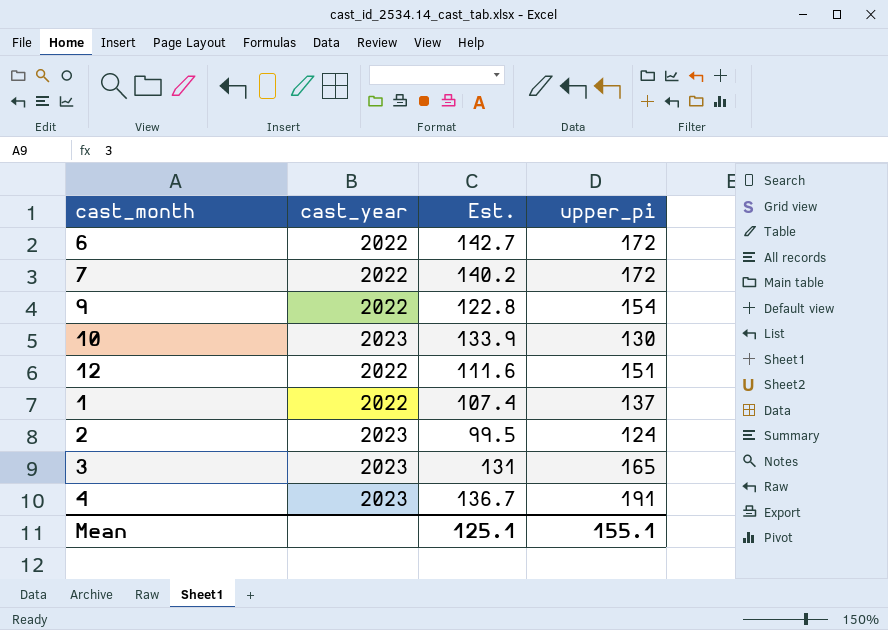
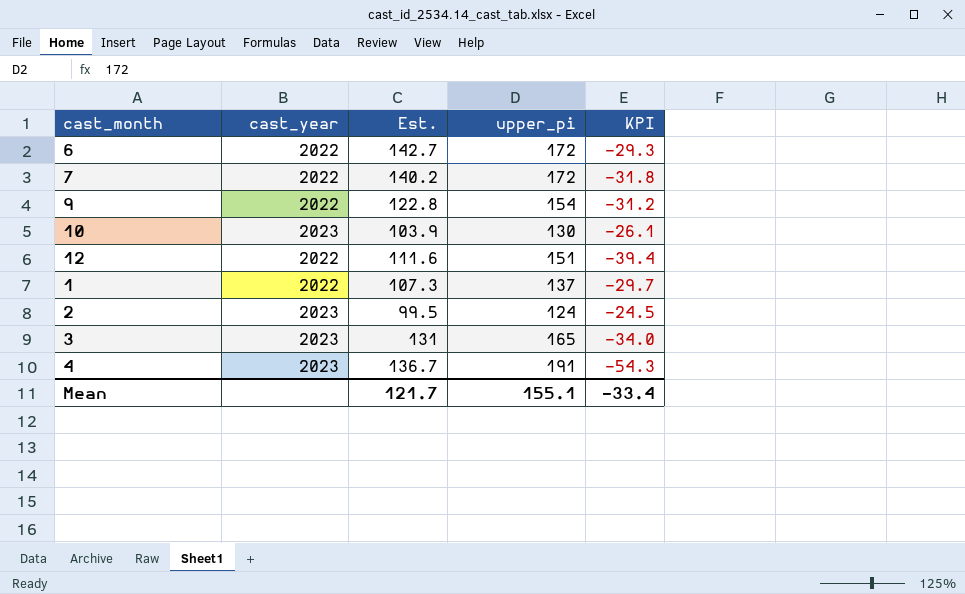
column KPI | formula: none -> [Est.] - [upper_pi]
10 | Est.: 133.9 -> 103.9
1 | Est.: 107.4 -> 107.3
Mean | Est.: 125.1 -> 121.7

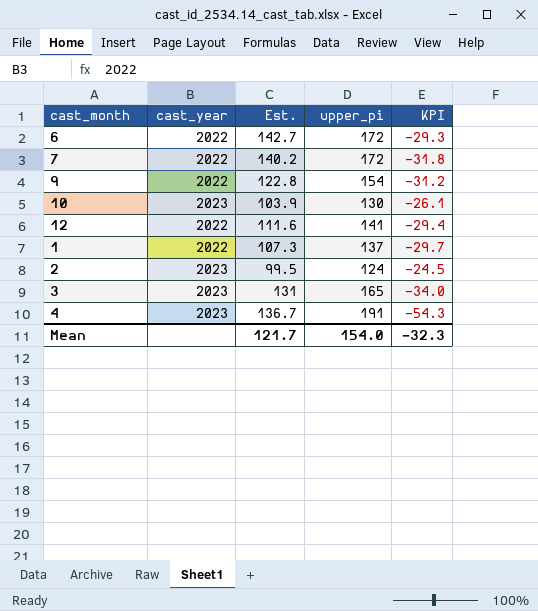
12 | upper_pi: 151 -> 141
12 | KPI: -39.4 -> -29.4
Mean | upper_pi: 155.1 -> 154.0
Mean | KPI: -33.4 -> -32.3

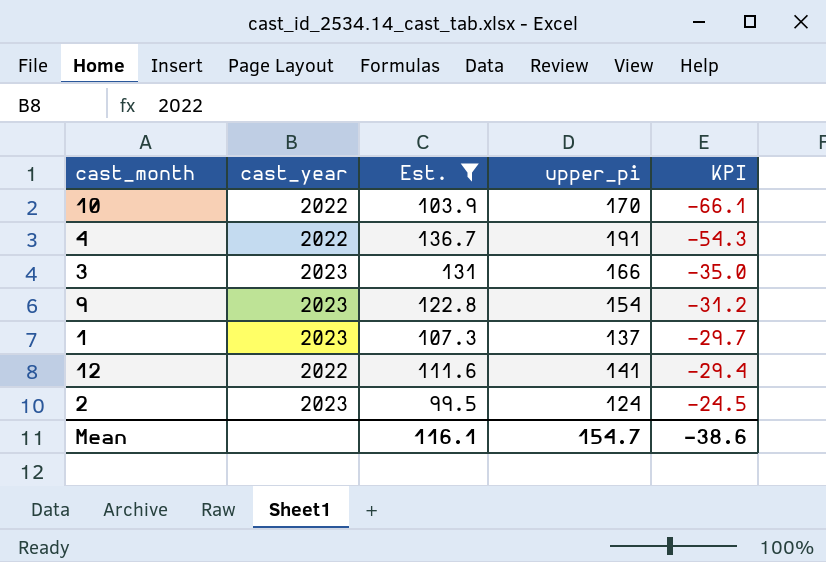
filter: none -> Est. <= 136.7
row order: none -> KPI ascending
10 | cast_year: 2023 -> 2022
10 | upper_pi: 130 -> 170
10 | KPI: -26.1 -> -66.1
4 | cast_year: 2023 -> 2022
3 | upper_pi: 165 -> 166
3 | KPI: -34.0 -> -35.0
9 | cast_year: 2022 -> 2023
1 | cast_year: 2022 -> 2023
Mean | Est.: 121.7 -> 116.1
Mean | upper_pi: 154.0 -> 154.7
Mean | KPI: -32.3 -> -38.6

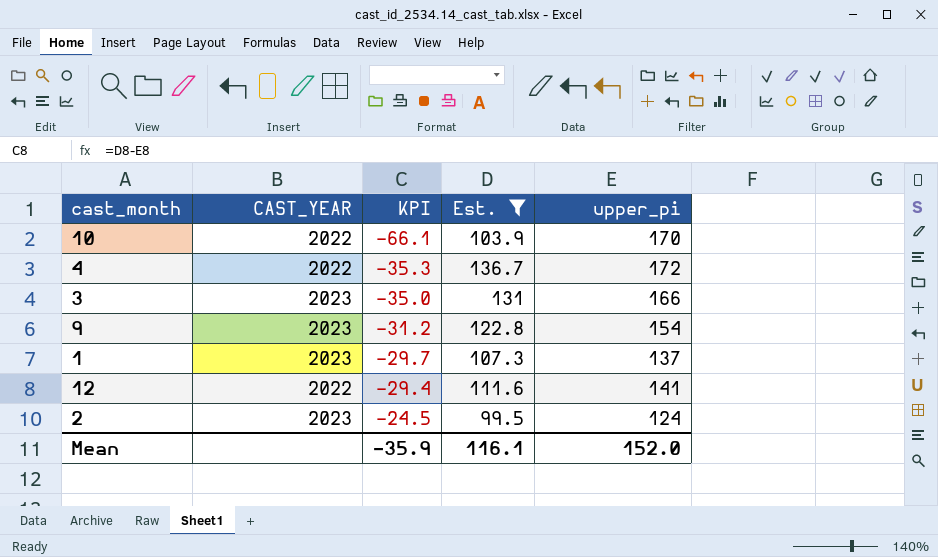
column name: cast_year -> CAST_YEAR
column KPI | position: 5 -> 3
4 | KPI: -54.3 -> -35.3
4 | upper_pi: 191 -> 172
Mean | KPI: -38.6 -> -35.9
Mean | upper_pi: 154.7 -> 152.0

